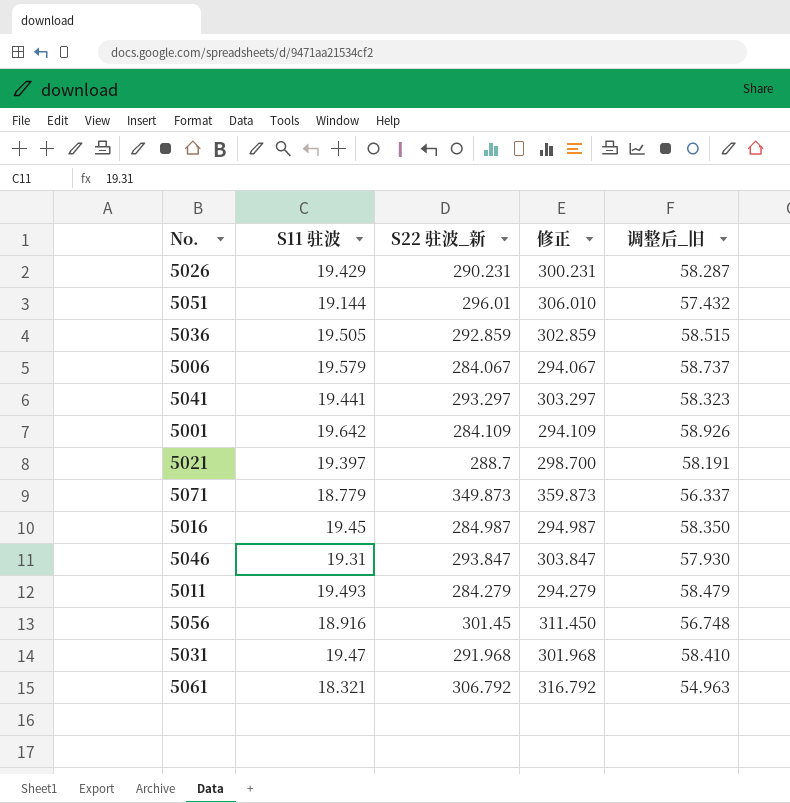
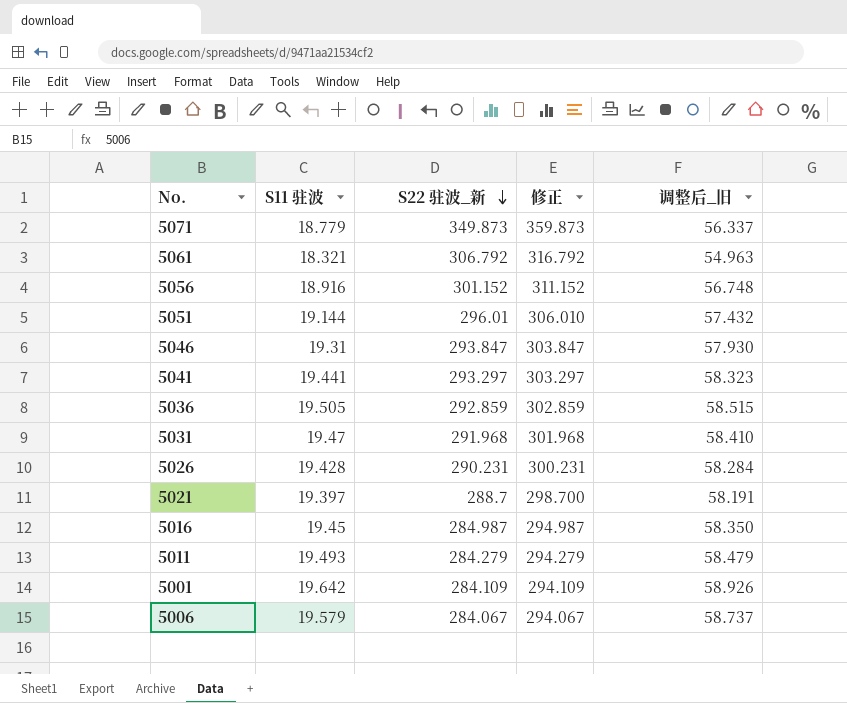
row order: none -> S22 驻波_新 descending
5056 | S22 驻波_新: 301.45 -> 301.152
5056 | 修正: 311.450 -> 311.152
5026 | S11 驻波: 19.429 -> 19.428
5026 | 调整后_旧: 58.287 -> 58.284

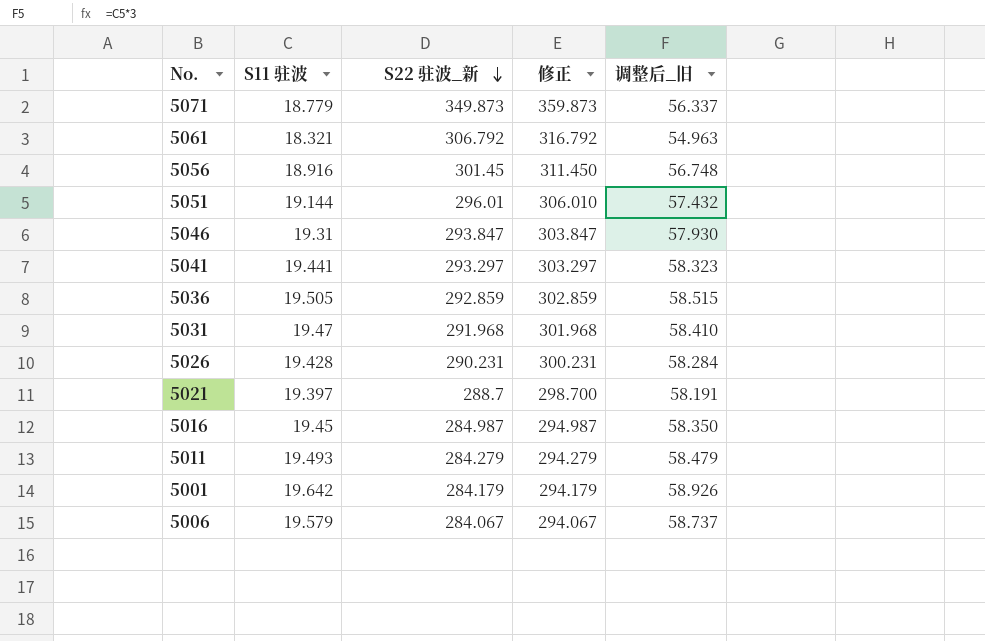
5056 | S22 驻波_新: 301.152 -> 301.45
5056 | 修正: 311.152 -> 311.450
5001 | S22 驻波_新: 284.109 -> 284.179
5001 | 修正: 294.109 -> 294.179

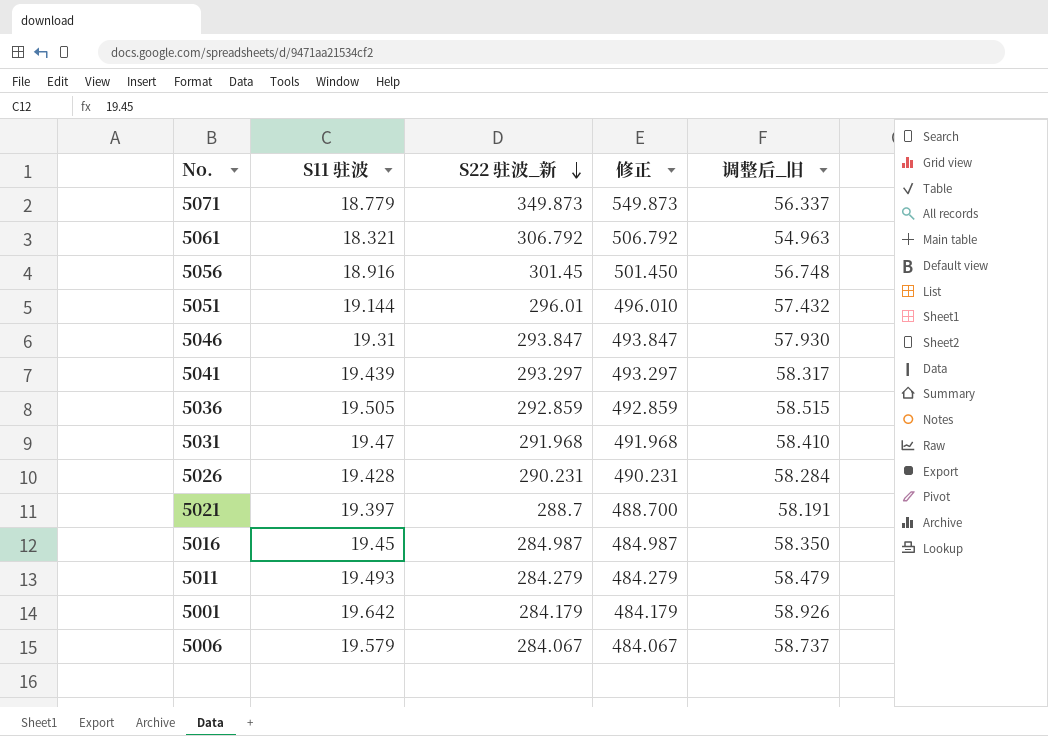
column 修正 | formula: [S22 驻波_新] + 10 -> [S22 驻波_新] + 200
5041 | S11 驻波: 19.441 -> 19.439
5041 | 调整后_旧: 58.323 -> 58.317

